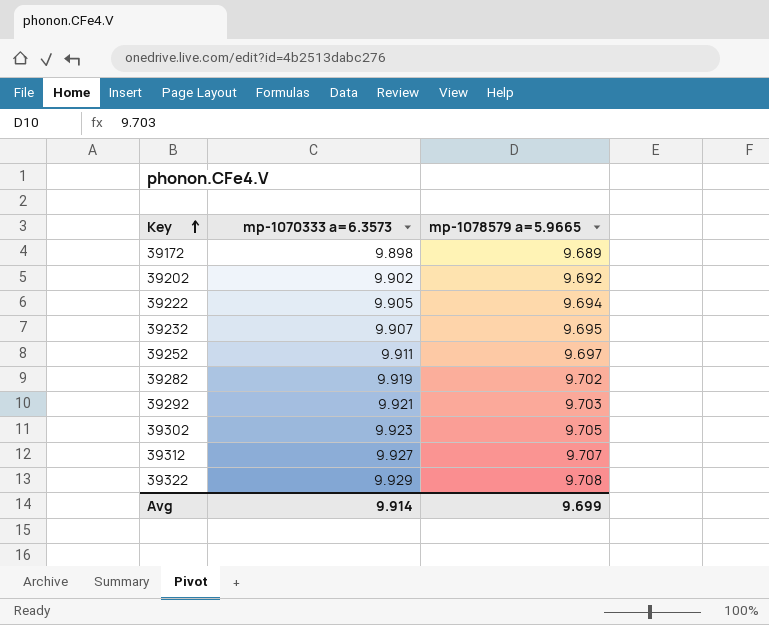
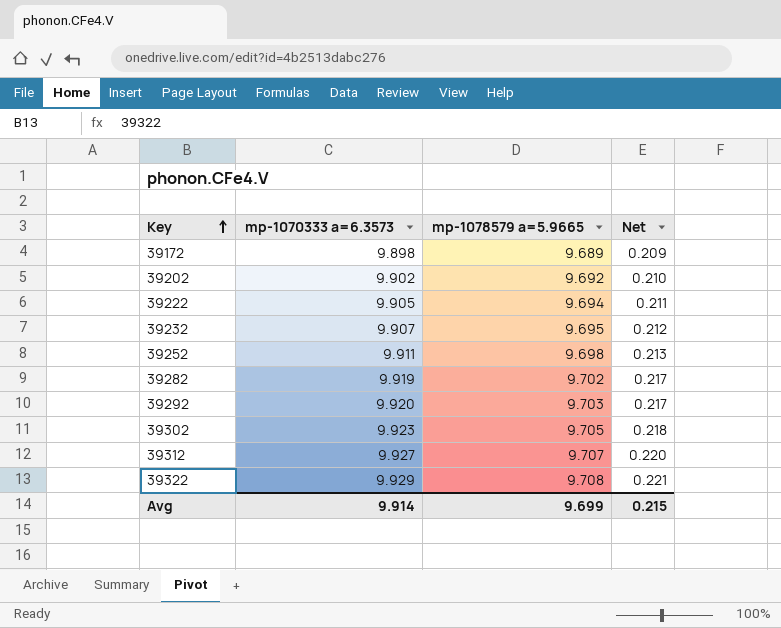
column Net | formula: none -> [mp-1070333 a=6.3573] - [mp-1078579 a=5.9665]
39252 | mp-1078579 a=5.9665: 9.697 -> 9.698
39292 | mp-1070333 a=6.3573: 9.921 -> 9.920

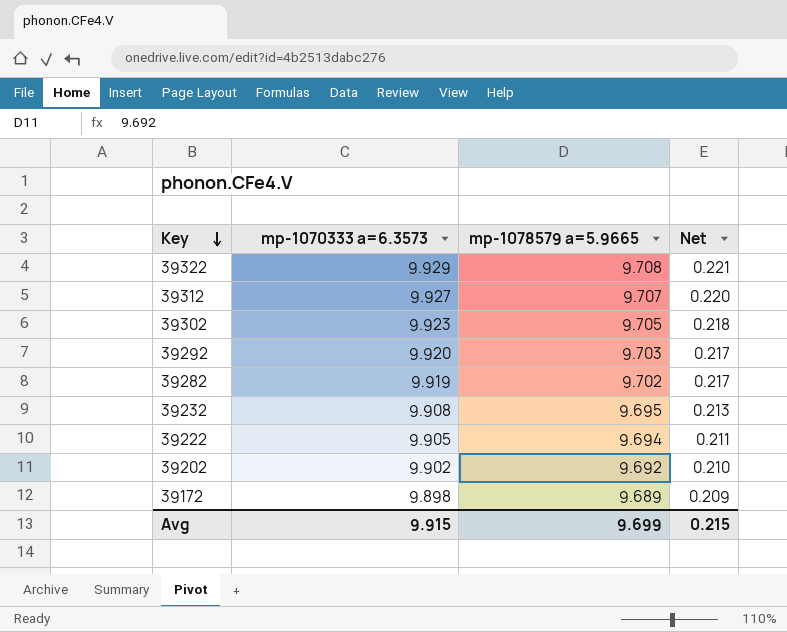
row order: Key ascending -> Key descending
row 39252: 9.911 | 9.698 | 0.213 -> none
39232 | mp-1070333 a=6.3573: 9.907 -> 9.908
39232 | Net: 0.212 -> 0.213
Avg | mp-1070333 a=6.3573: 9.914 -> 9.915

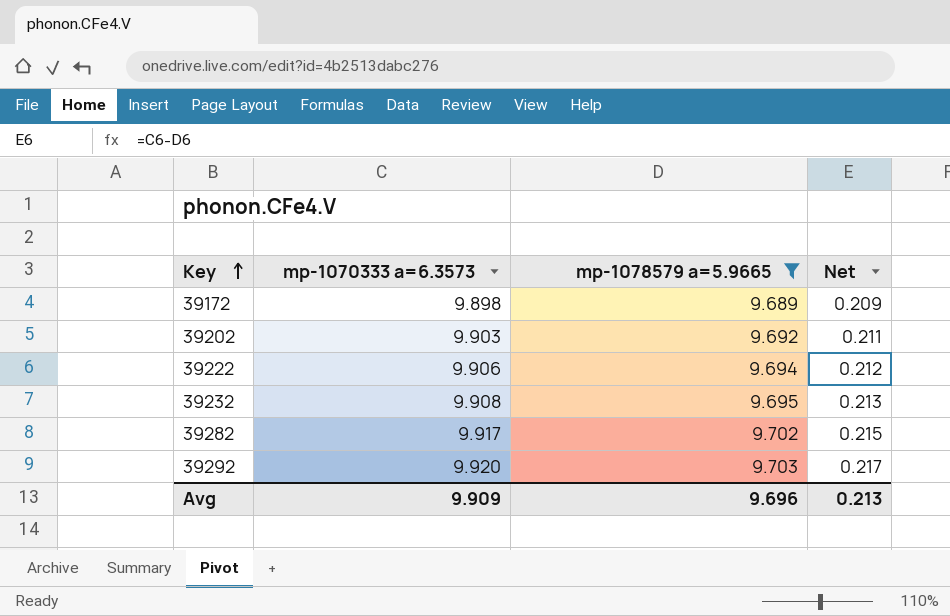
filter: none -> mp-1078579 a=5.9665 <= 9.703
row order: Key descending -> Key ascending
39202 | mp-1070333 a=6.3573: 9.902 -> 9.903
39202 | Net: 0.210 -> 0.211
39222 | mp-1070333 a=6.3573: 9.905 -> 9.906
39222 | Net: 0.211 -> 0.212
39282 | mp-1070333 a=6.3573: 9.919 -> 9.917
39282 | Net: 0.217 -> 0.215
Avg | mp-1070333 a=6.3573: 9.915 -> 9.909
Avg | mp-1078579 a=5.9665: 9.699 -> 9.696
Avg | Net: 0.215 -> 0.213

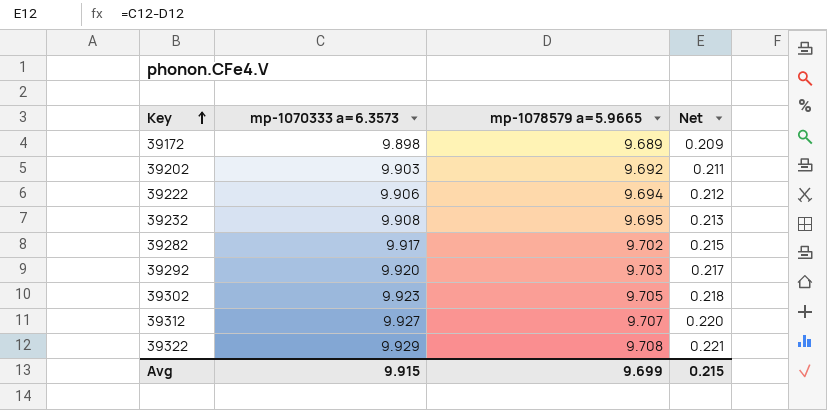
filter: mp-1078579 a=5.9665 <= 9.703 -> none
Avg | mp-1070333 a=6.3573: 9.909 -> 9.915
Avg | mp-1078579 a=5.9665: 9.696 -> 9.699
Avg | Net: 0.213 -> 0.215

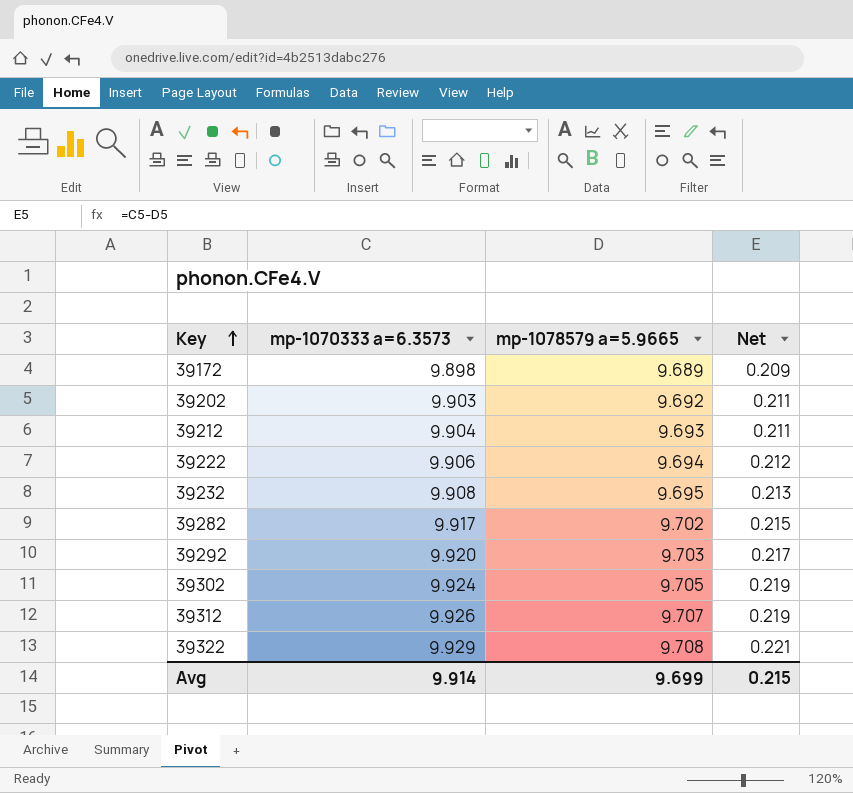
row 39212: none -> 9.904 | 9.693 | 0.211
39302 | mp-1070333 a=6.3573: 9.923 -> 9.924
39302 | Net: 0.218 -> 0.219
39312 | mp-1070333 a=6.3573: 9.927 -> 9.926
39312 | Net: 0.220 -> 0.219
Avg | mp-1070333 a=6.3573: 9.915 -> 9.914

